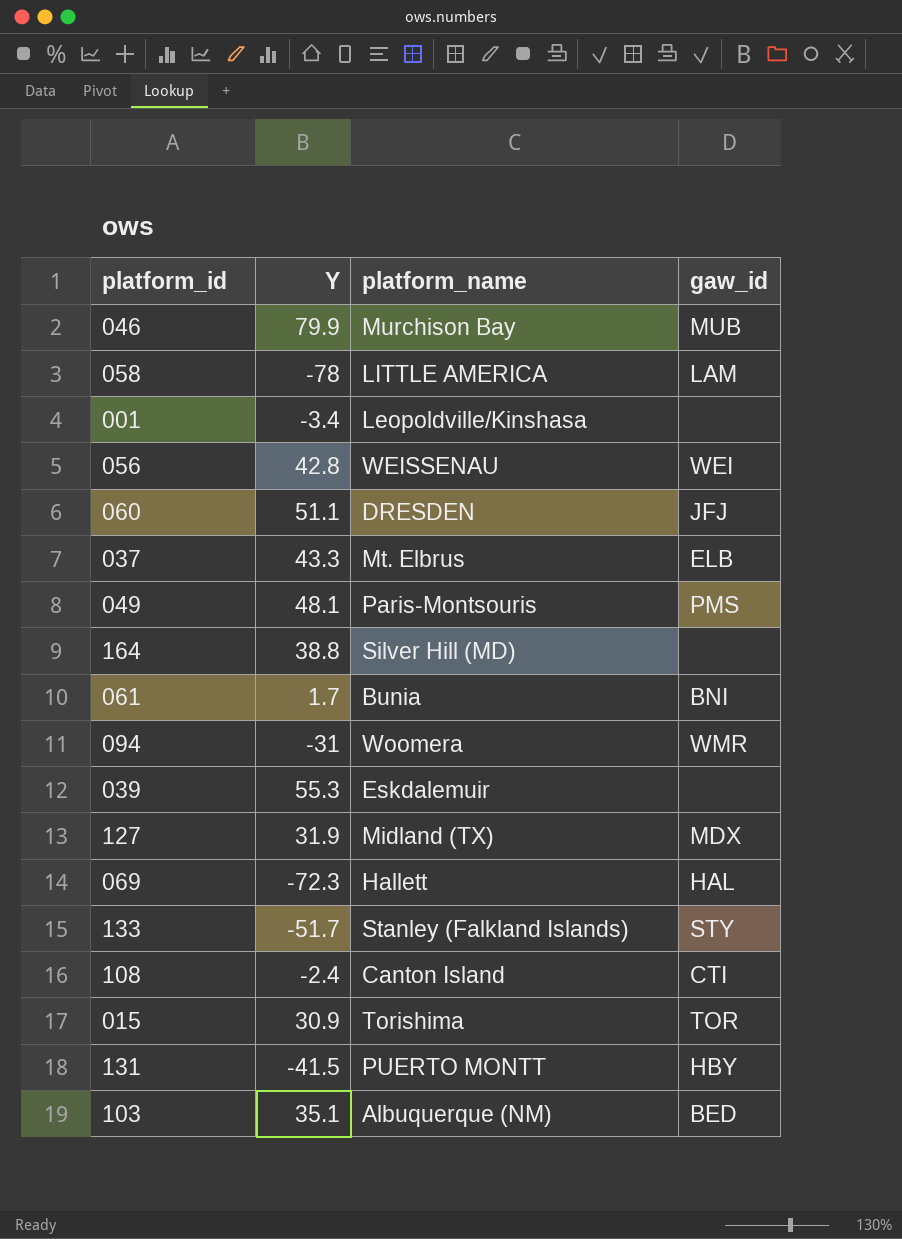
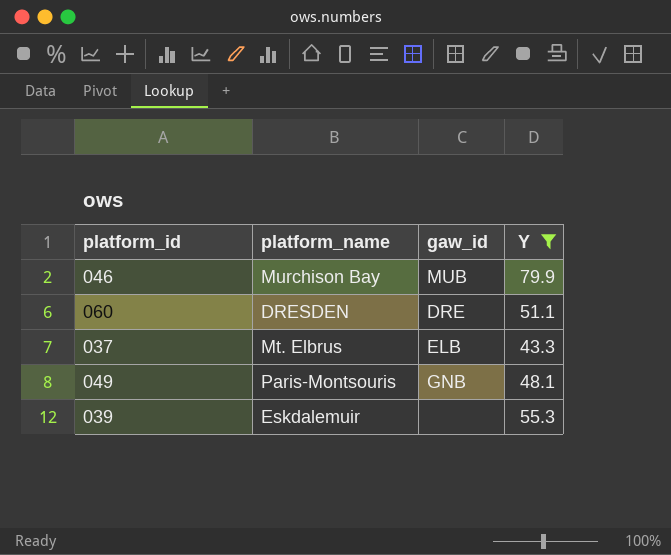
filter: none -> Y >= 43.3
column Y | position: 2 -> 4
060 | gaw_id: JFJ -> DRE
049 | gaw_id: PMS -> GNB

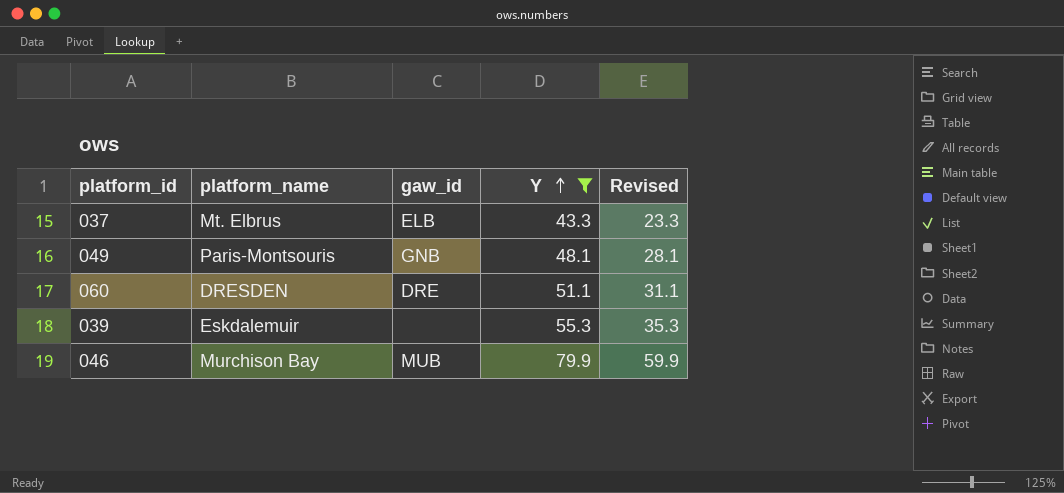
row order: none -> Y ascending
column Revised | formula: none -> [Y] - 20

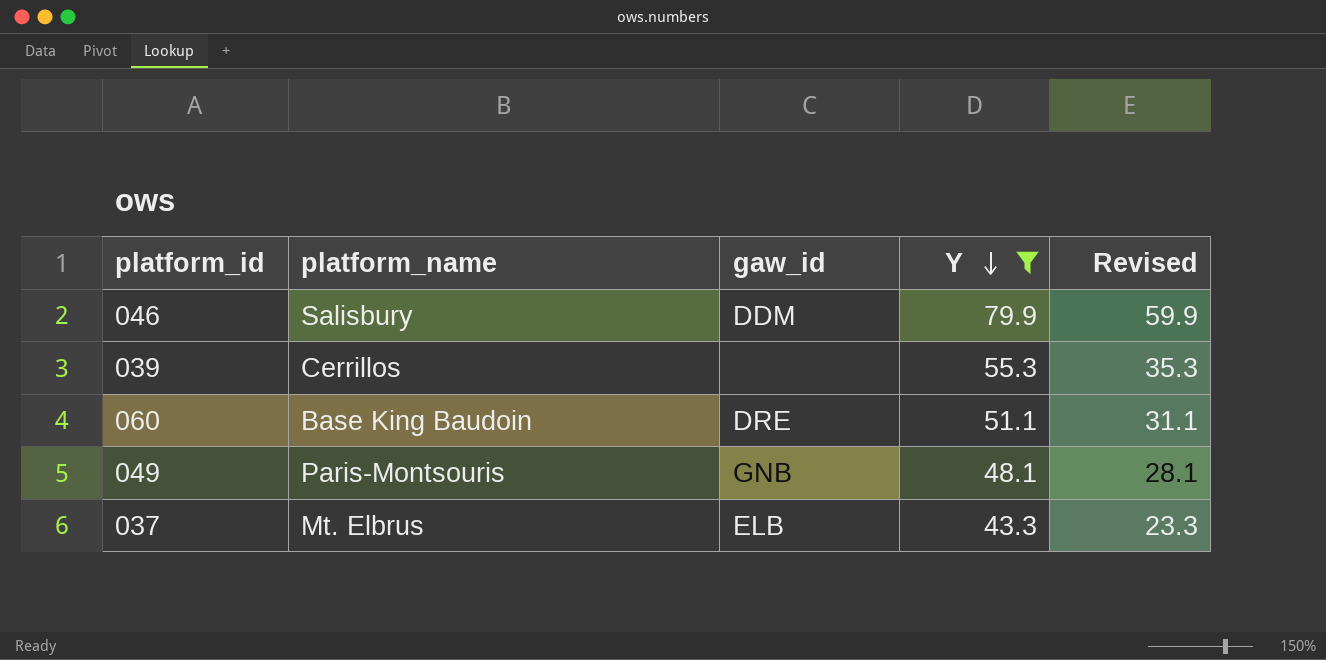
row order: Y ascending -> Y descending
046 | platform_name: Murchison Bay -> Salisbury
046 | gaw_id: MUB -> DDM
039 | platform_name: Eskdalemuir -> Cerrillos
060 | platform_name: DRESDEN -> Base King Baudoin

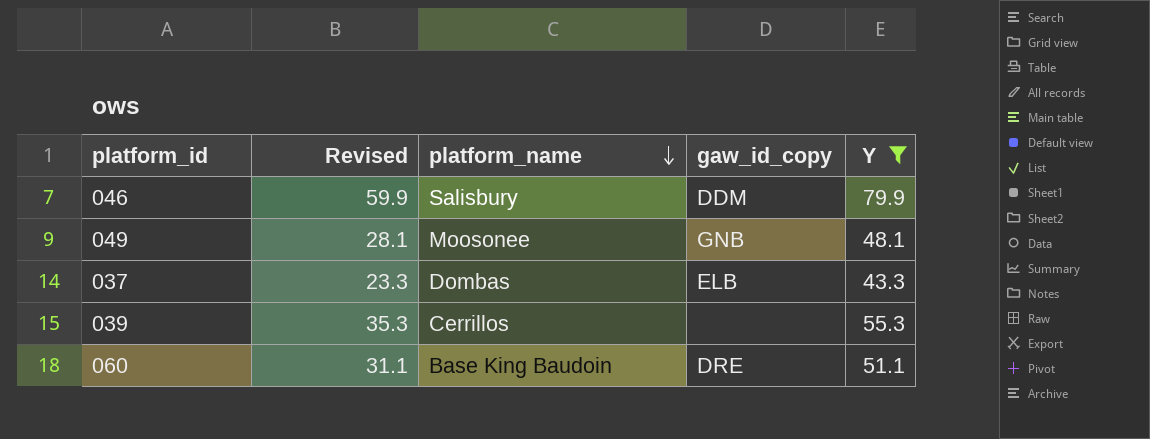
row order: Y descending -> platform_name descending
column Revised | position: 5 -> 2
column name: gaw_id -> gaw_id_copy
049 | platform_name: Paris-Montsouris -> Moosonee
037 | platform_name: Mt. Elbrus -> Dombas

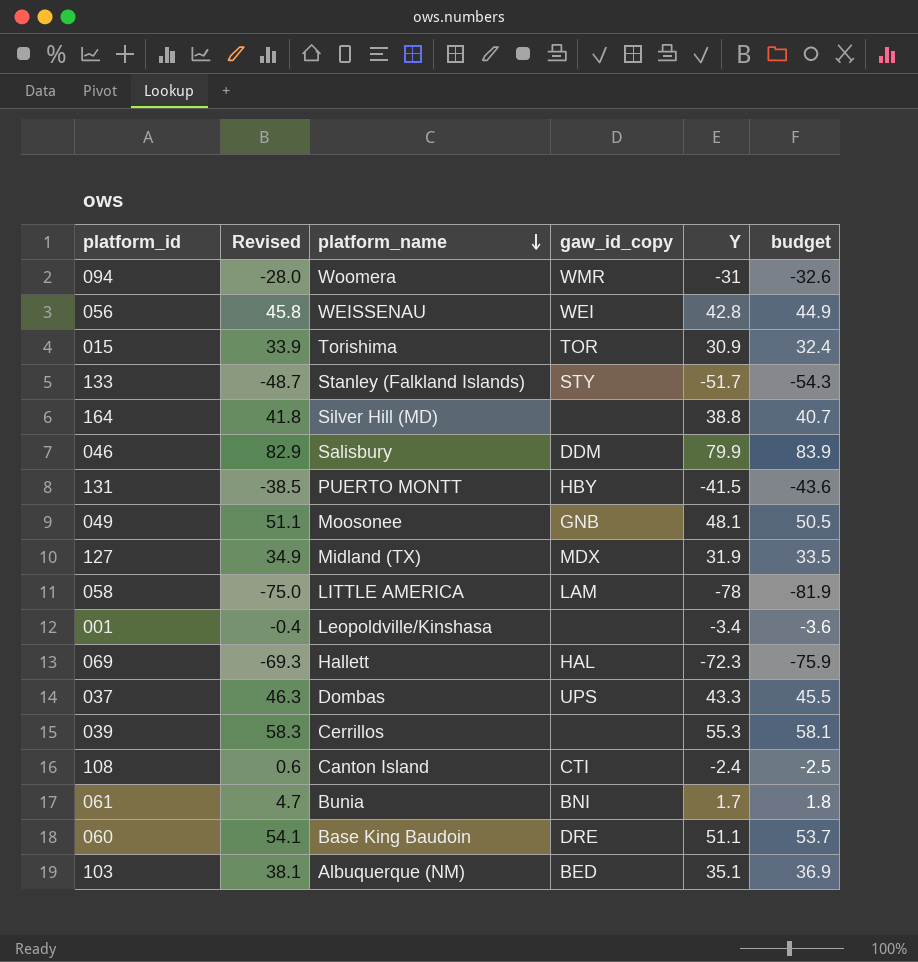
filter: Y >= 43.3 -> none
column Revised | formula: [Y] - 20 -> [Y] + 3
column budget | formula: none -> [Y] * 1.05
037 | gaw_id_copy: ELB -> UPS

